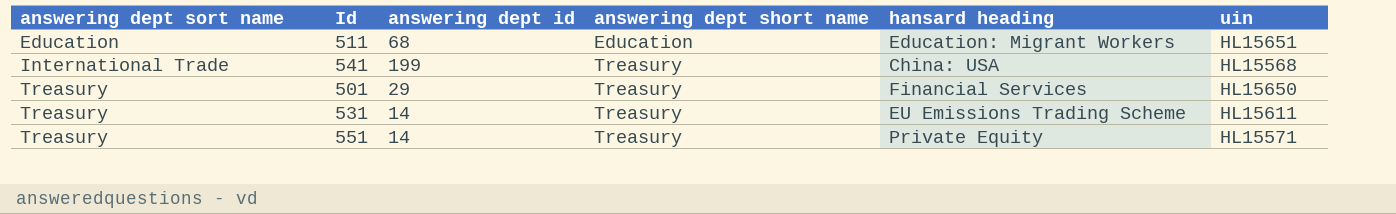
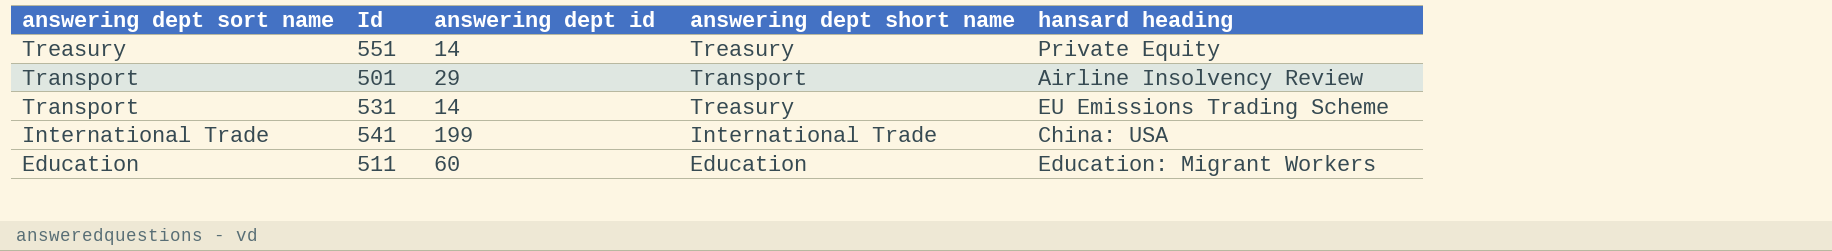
row order: answering dept sort name ascending -> answering dept sort name descending
column uin | position: 6 -> none
501 | answering dept sort name: Treasury -> Transport
501 | answering dept short name: Treasury -> Transport
501 | hansard heading: Financial Services -> Airline Insolvency Review
531 | answering dept sort name: Treasury -> Transport
541 | answering dept short name: Treasury -> International Trade
511 | answering dept id: 68 -> 60

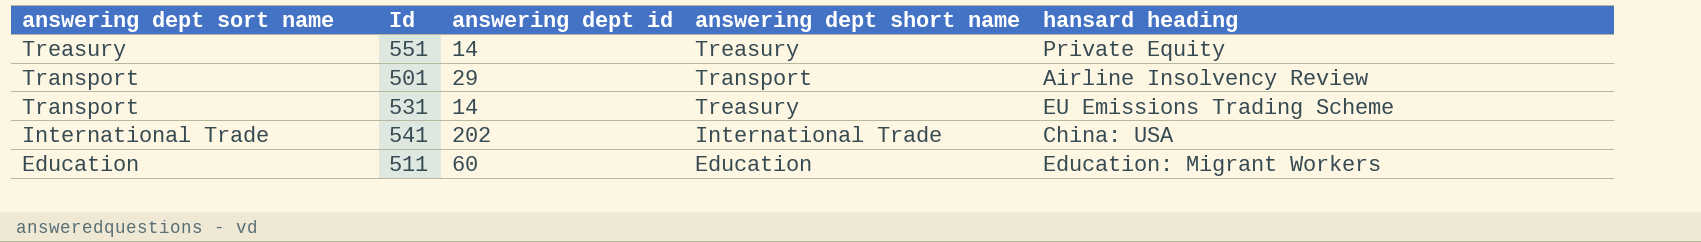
541 | answering dept id: 199 -> 202

